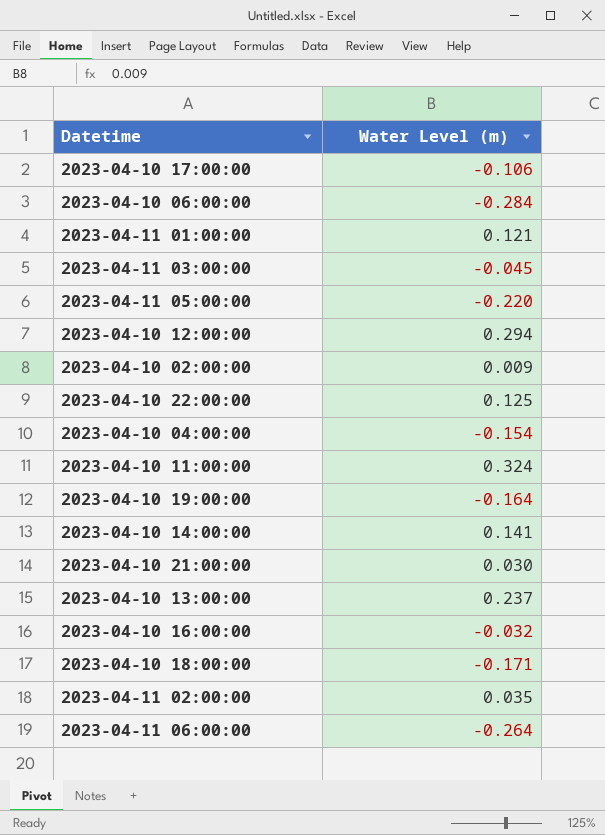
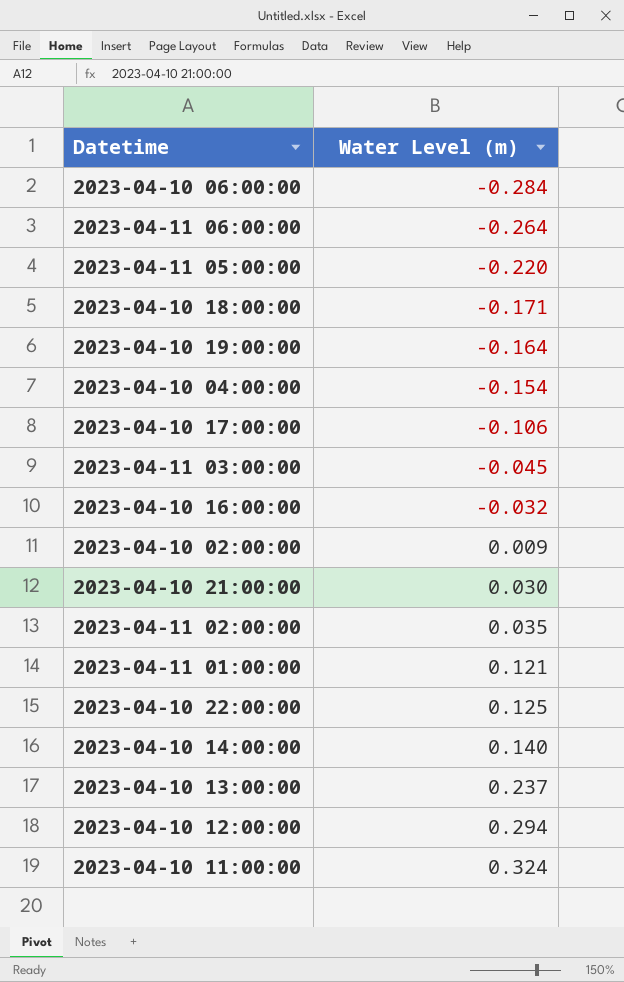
row order: none -> Water Level (m) ascending
2023-04-10 14:00:00 | Water Level (m): 0.141 -> 0.140

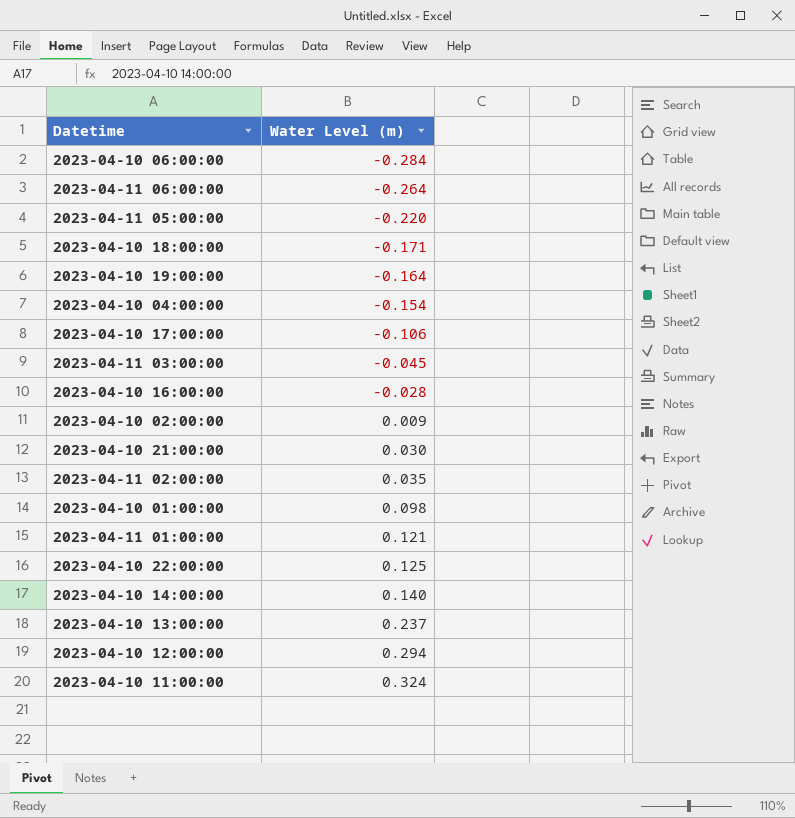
2023-04-10 16:00:00 | Water Level (m): -0.032 -> -0.028
row 2023-04-10 01:00:00: none -> 0.098

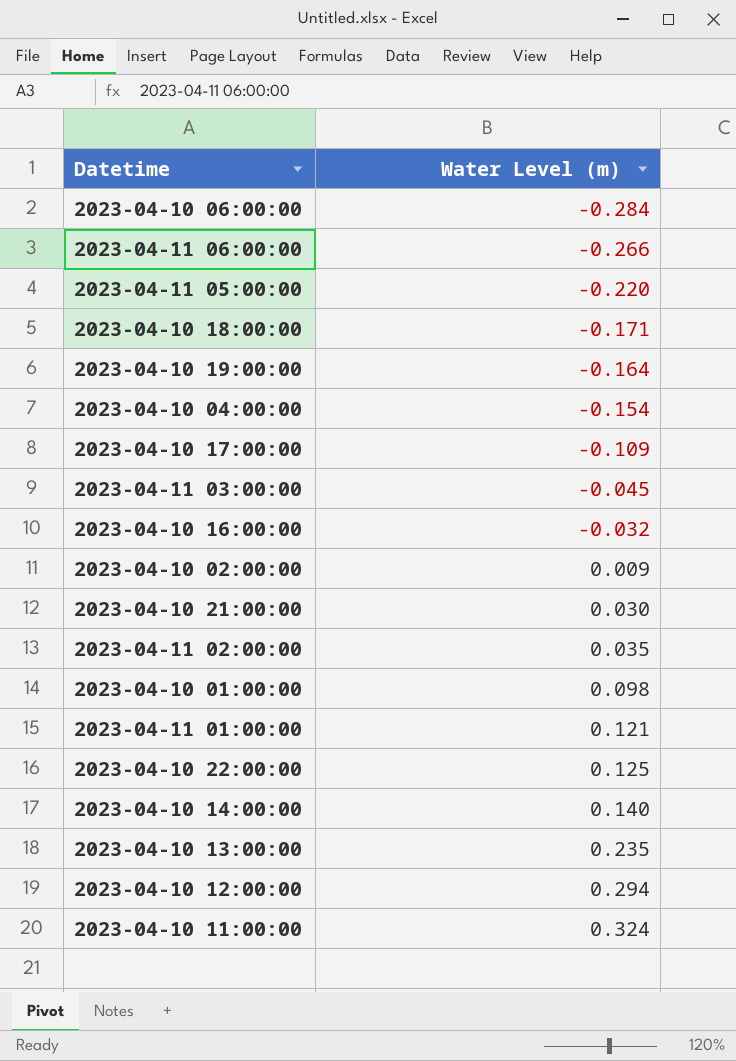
2023-04-11 06:00:00 | Water Level (m): -0.264 -> -0.266
2023-04-10 17:00:00 | Water Level (m): -0.106 -> -0.109
2023-04-10 16:00:00 | Water Level (m): -0.028 -> -0.032
2023-04-10 13:00:00 | Water Level (m): 0.237 -> 0.235

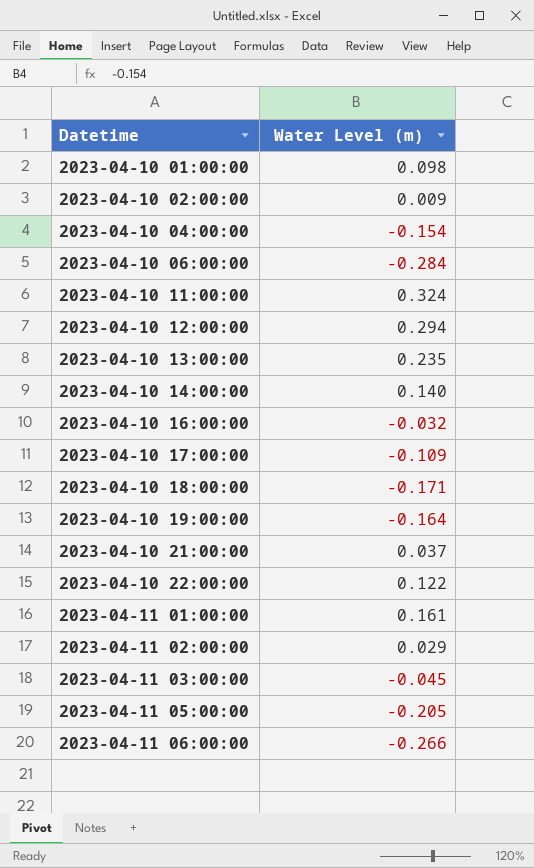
row order: Water Level (m) ascending -> Datetime ascending
2023-04-10 21:00:00 | Water Level (m): 0.030 -> 0.037
2023-04-10 22:00:00 | Water Level (m): 0.125 -> 0.122
2023-04-11 01:00:00 | Water Level (m): 0.121 -> 0.161
2023-04-11 02:00:00 | Water Level (m): 0.035 -> 0.029
2023-04-11 05:00:00 | Water Level (m): -0.220 -> -0.205

